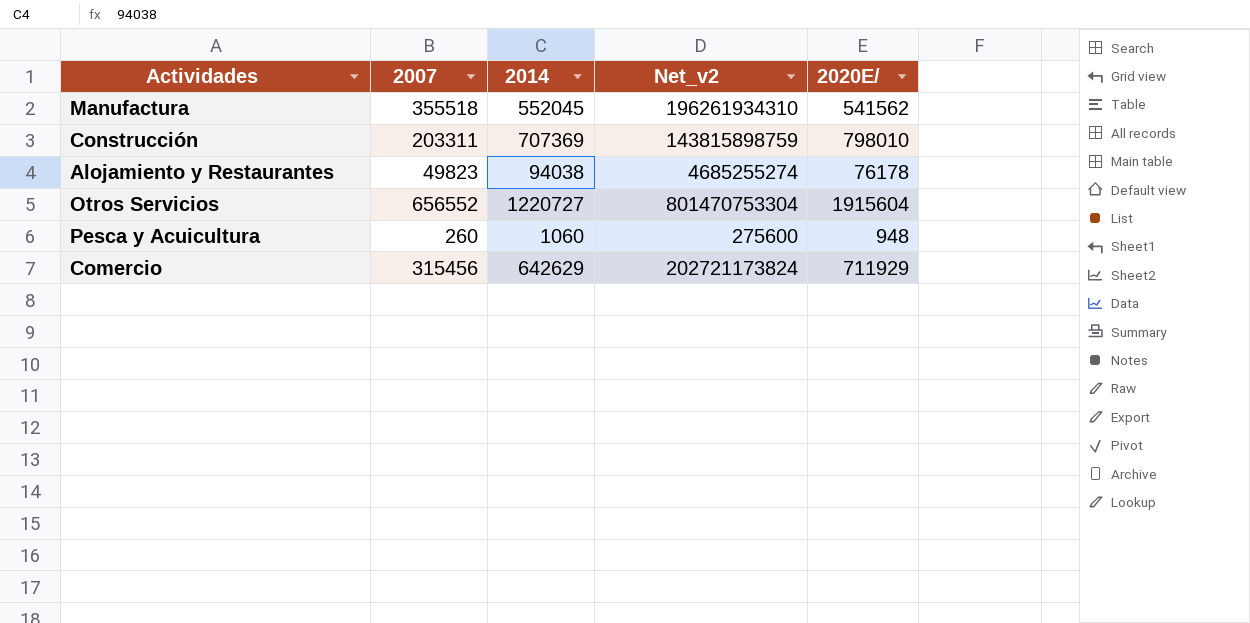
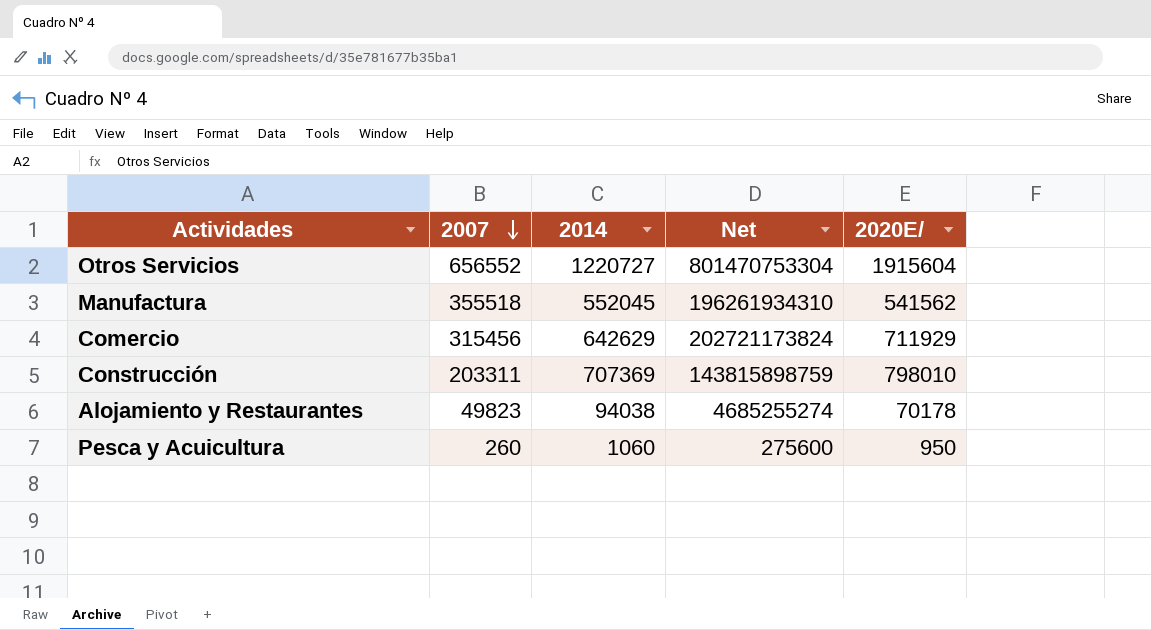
row order: none -> 2007 descending
column name: Net_v2 -> Net
Alojamiento y Restaurantes | 2020E/: 76178 -> 70178
Pesca y Acuicultura | 2020E/: 948 -> 950

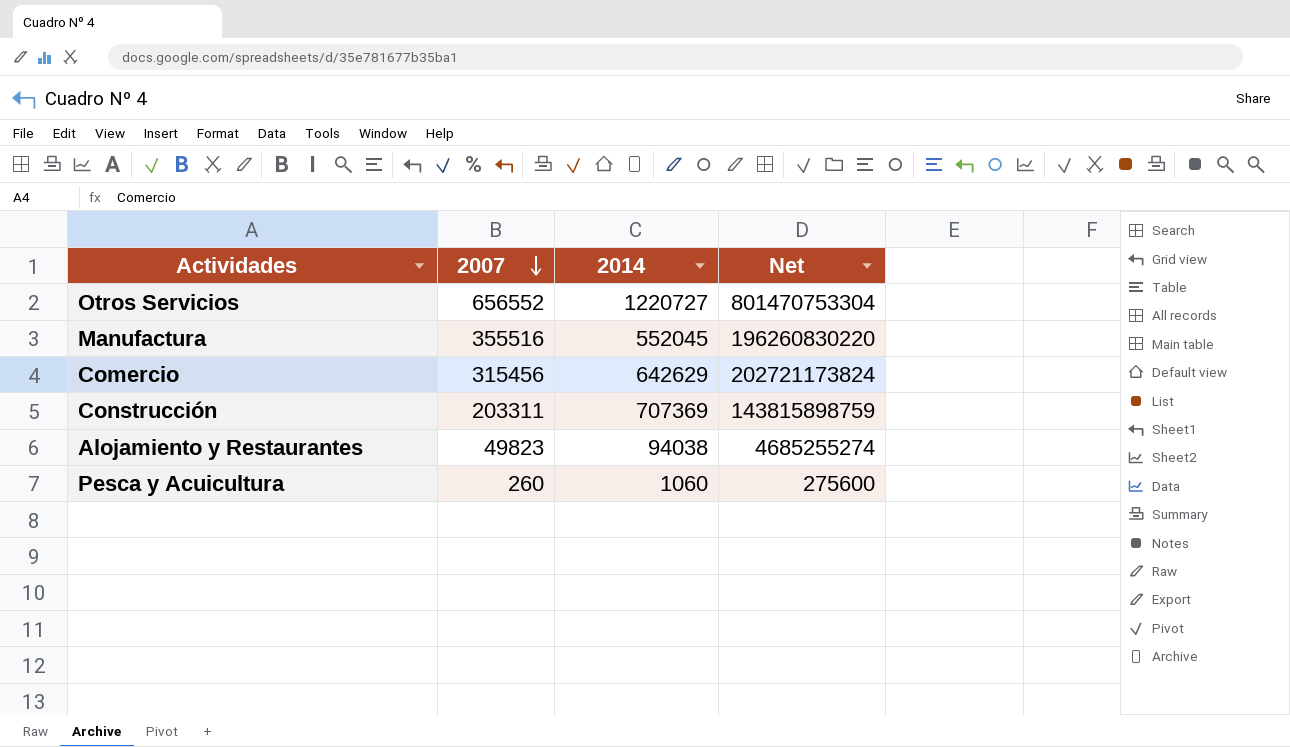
column 2020E/ | position: 5 -> none
Manufactura | 2007: 355518 -> 355516
Manufactura | Net: 196261934310 -> 196260830220

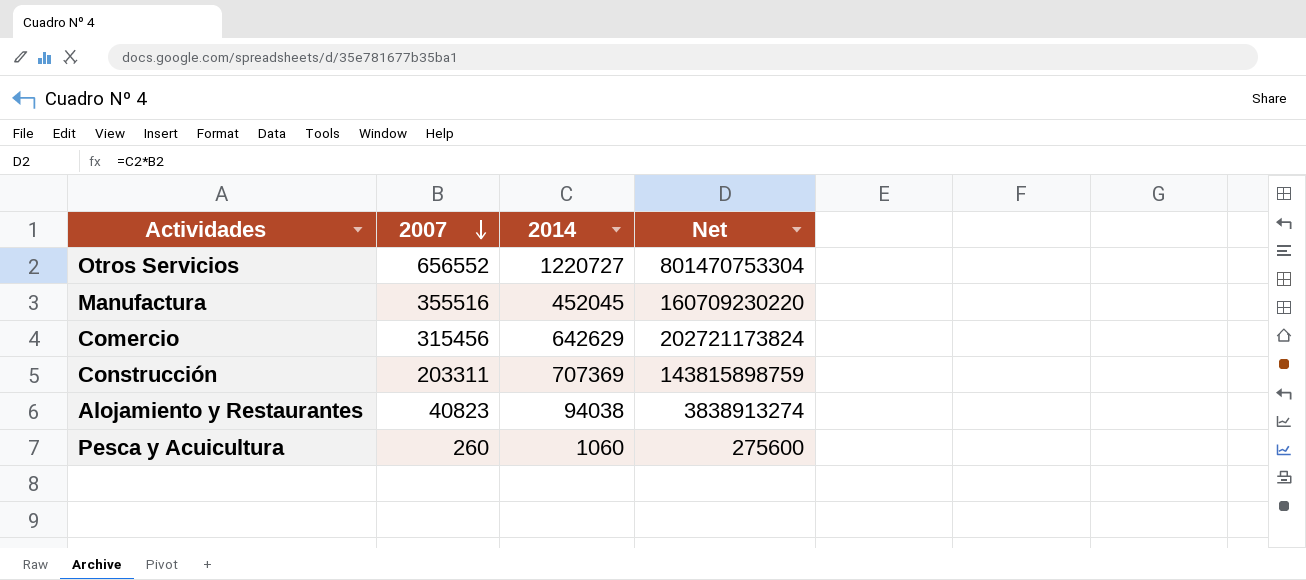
Manufactura | 2014: 552045 -> 452045
Manufactura | Net: 196260830220 -> 160709230220
Alojamiento y Restaurantes | 2007: 49823 -> 40823
Alojamiento y Restaurantes | Net: 4685255274 -> 3838913274

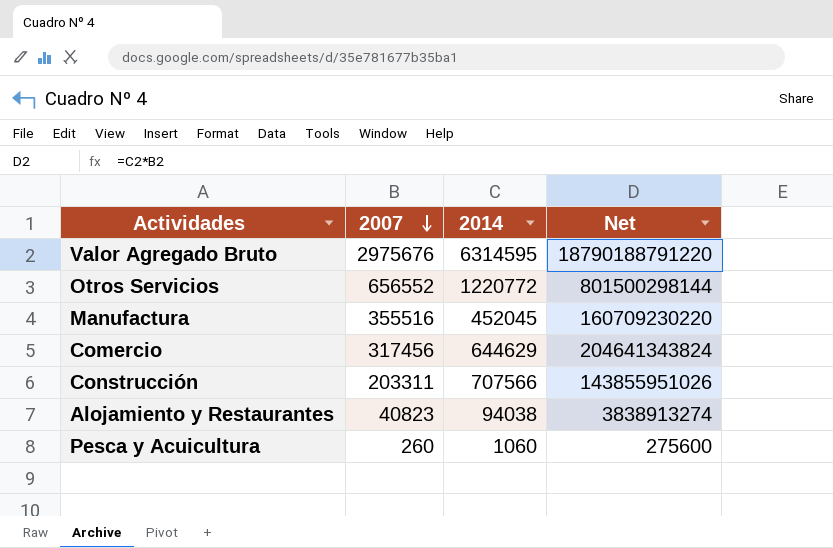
row Valor Agregado Bruto: none -> 2975676 | 6314595 | 18790188791220
Otros Servicios | 2014: 1220727 -> 1220772
Otros Servicios | Net: 801470753304 -> 801500298144
Comercio | 2007: 315456 -> 317456
Comercio | 2014: 642629 -> 644629
Comercio | Net: 202721173824 -> 204641343824
Construcción | 2014: 707369 -> 707566
Construcción | Net: 143815898759 -> 143855951026

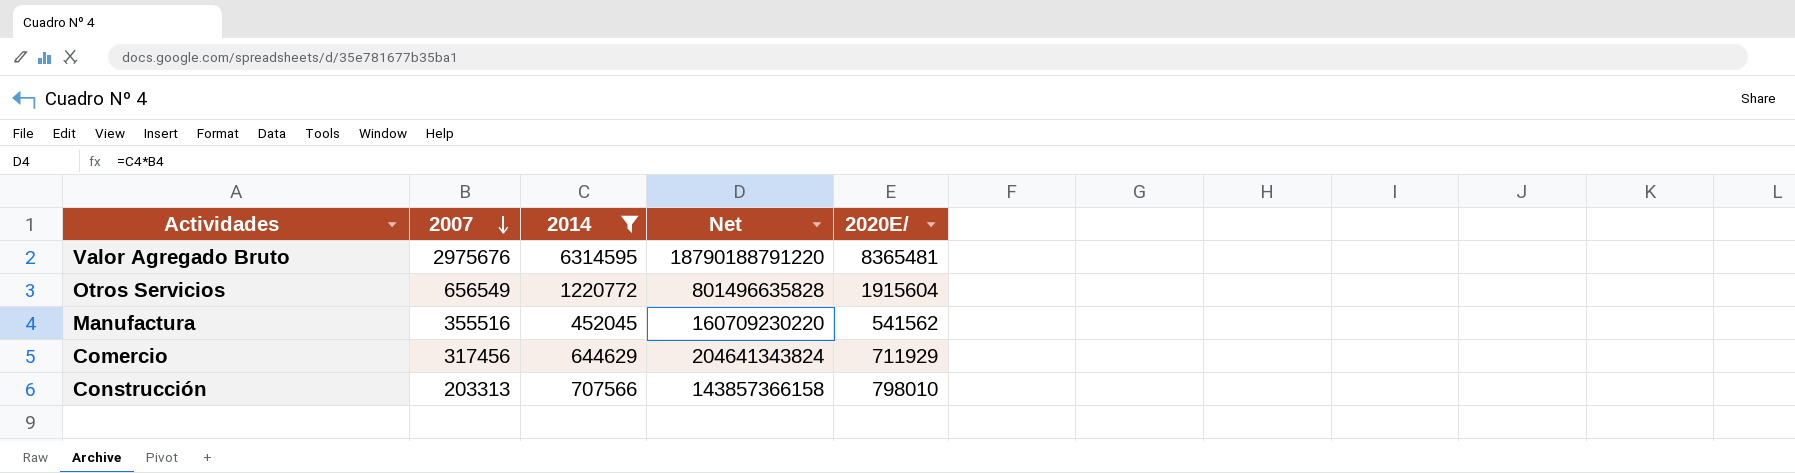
filter: none -> 2014 >= 452045
column 2020E/ | position: none -> 5
Otros Servicios | 2007: 656552 -> 656549
Otros Servicios | Net: 801500298144 -> 801496635828
Construcción | 2007: 203311 -> 203313
Construcción | Net: 143855951026 -> 143857366158

